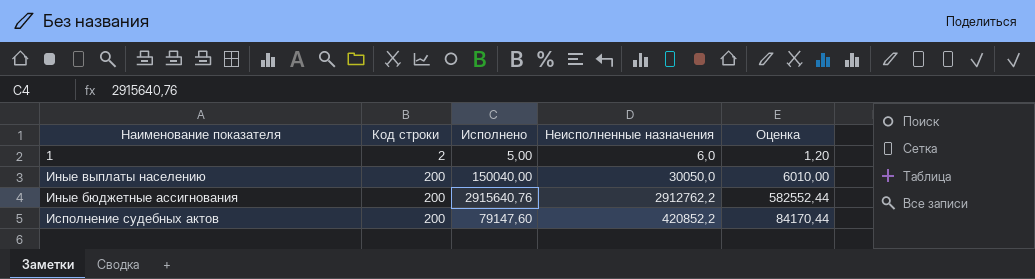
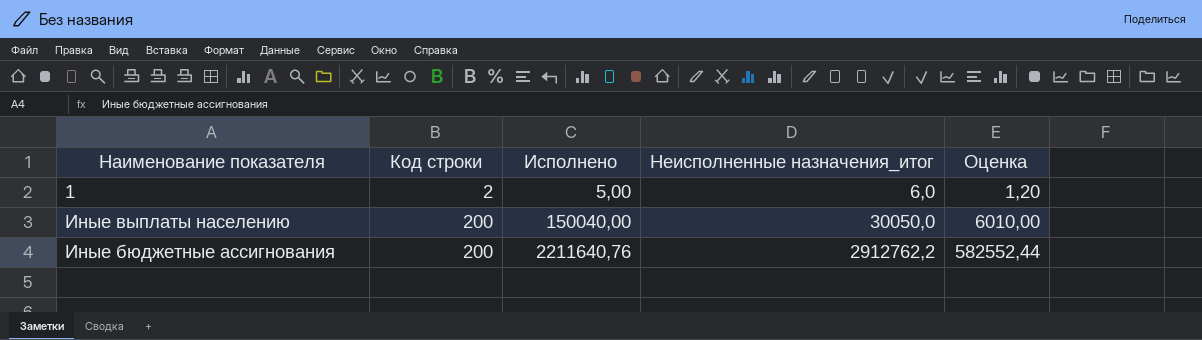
column name: Неисполненные назначения -> Неисполненные назначения_итог
row Исполнение судебных актов: 200 | 79147,60 | 420852,2 | 84170,44 -> none
Иные бюджетные ассигнования | Исполнено: 2915640,76 -> 2211640,76

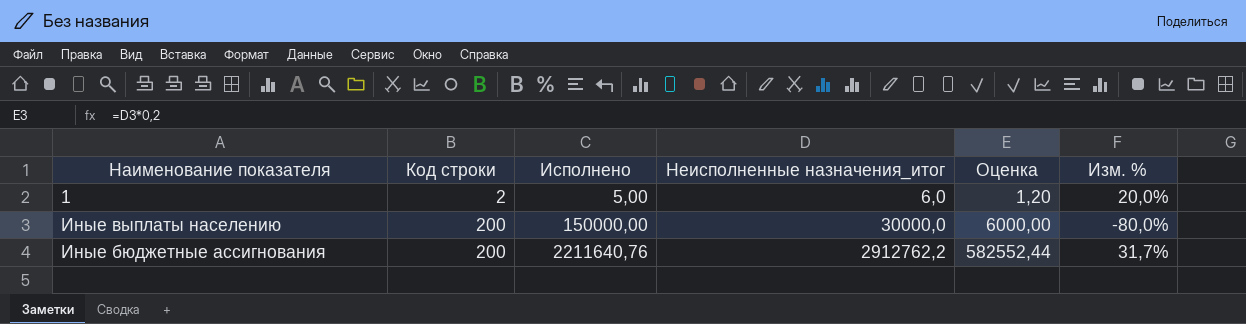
column Изм. % | formula: none -> ([Неисполненные назначения_итог] - [Исполнено]) / [Исполнено]
Иные выплаты населению | Исполнено: 150040,00 -> 150000,00
Иные выплаты населению | Неисполненные назначения_итог: 30050,0 -> 30000,0
Иные выплаты населению | Оценка: 6010,00 -> 6000,00

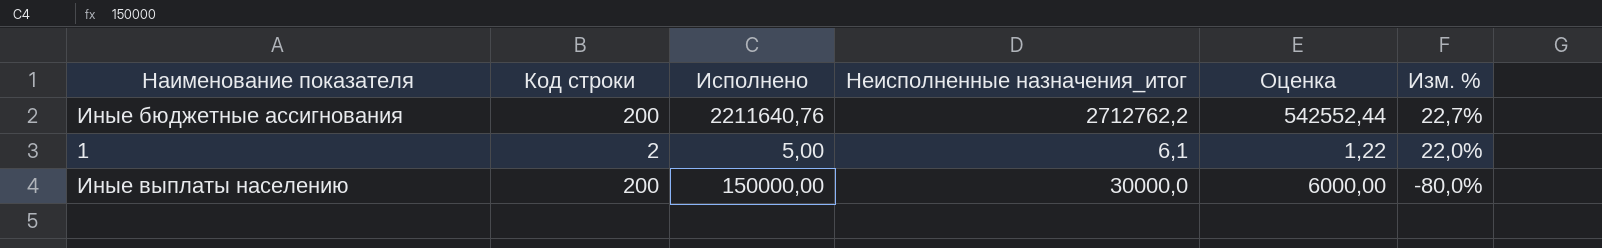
row order: Код строки ascending -> Изм. % descending
Иные бюджетные ассигнования | Неисполненные назначения_итог: 2912762,2 -> 2712762,2
Иные бюджетные ассигнования | Оценка: 582552,44 -> 542552,44
Иные бюджетные ассигнования | Изм. %: 31,7% -> 22,7%
1 | Неисполненные назначения_итог: 6,0 -> 6,1
1 | Оценка: 1,20 -> 1,22
1 | Изм. %: 20,0% -> 22,0%

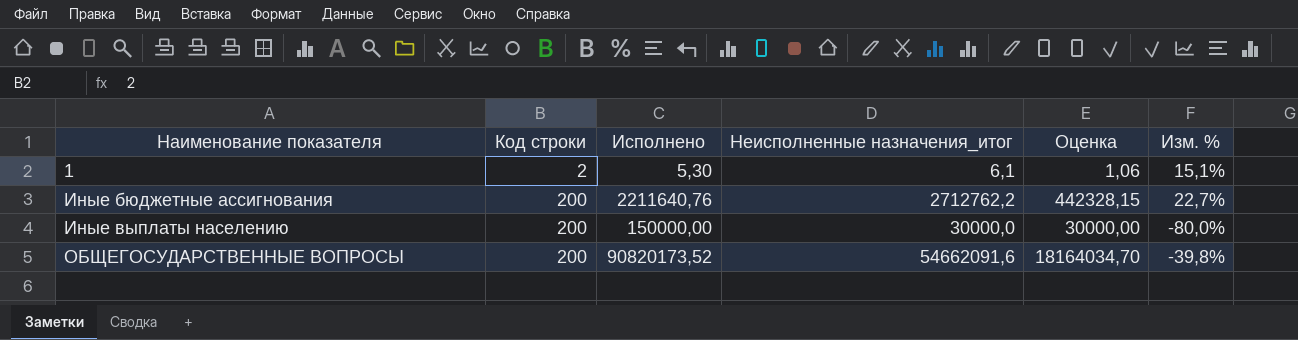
row order: Изм. % descending -> Наименование показателя ascending
column Оценка | formula: [Неисполненные назначения_итог] * 0,2 -> [Исполнено] * 0,2
1 | Исполнено: 5,00 -> 5,30
1 | Изм. %: 22,0% -> 15,1%
row ОБЩЕГОСУДАРСТВЕННЫЕ ВОПРОСЫ: none -> 200 | 90820173,52 | 54662091,6 | 18164034,70 | -39,8%

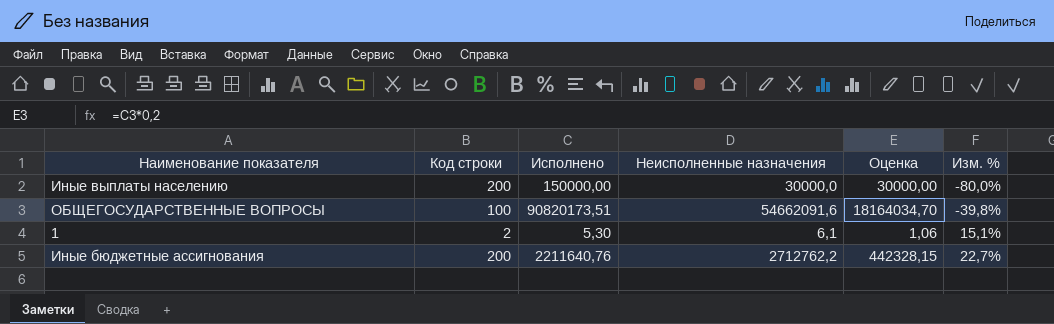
row order: Наименование показателя ascending -> Изм. % ascending
column name: Неисполненные назначения_итог -> Неисполненные назначения
ОБЩЕГОСУДАРСТВЕННЫЕ ВОПРОСЫ | Код строки: 200 -> 100
ОБЩЕГОСУДАРСТВЕННЫЕ ВОПРОСЫ | Исполнено: 90820173,52 -> 90820173,51

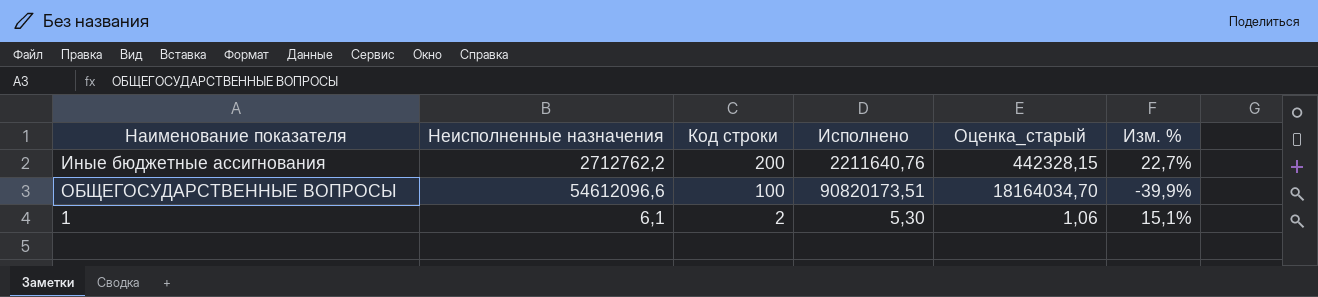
row order: Изм. % ascending -> Код строки descending
column Неисполненные назначения | position: 4 -> 2
column name: Оценка -> Оценка_старый
row Иные выплаты населению: 200 | 150000,00 | 30000,0 | 30000,00 | -80,0% -> none
ОБЩЕГОСУДАРСТВЕННЫЕ ВОПРОСЫ | Неисполненные назначения: 54662091,6 -> 54612096,6
ОБЩЕГОСУДАРСТВЕННЫЕ ВОПРОСЫ | Изм. %: -39,8% -> -39,9%

